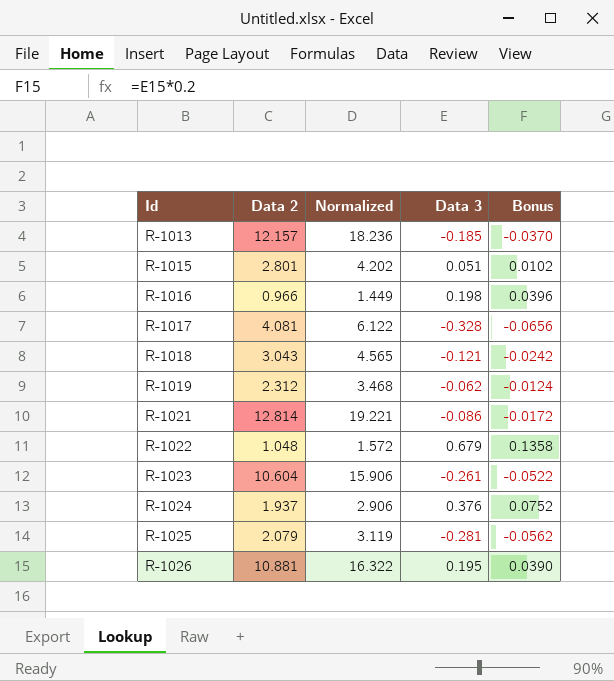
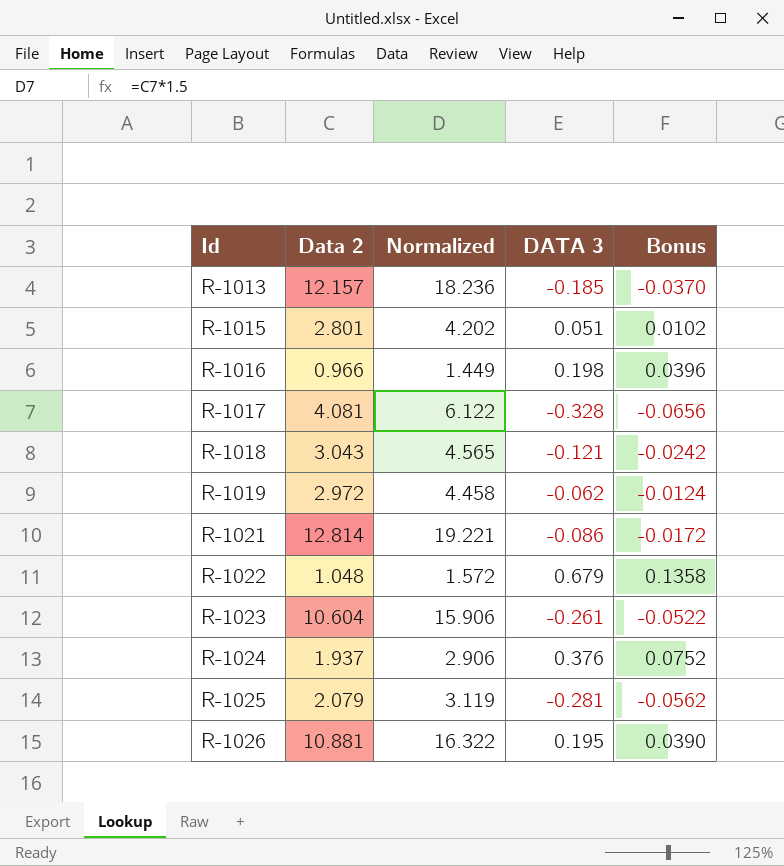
column name: Data 3 -> DATA 3
R-1019 | Data 2: 2.312 -> 2.972
R-1019 | Normalized: 3.468 -> 4.458

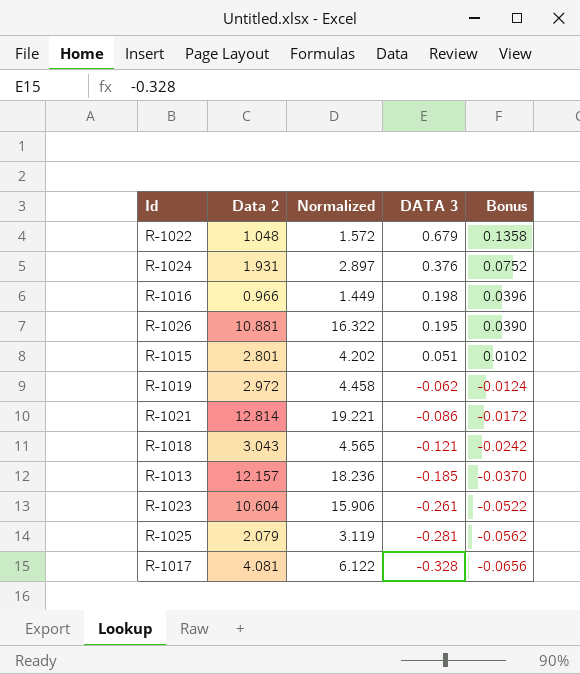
row order: Id ascending -> DATA 3 descending
R-1024 | Data 2: 1.937 -> 1.931
R-1024 | Normalized: 2.906 -> 2.897

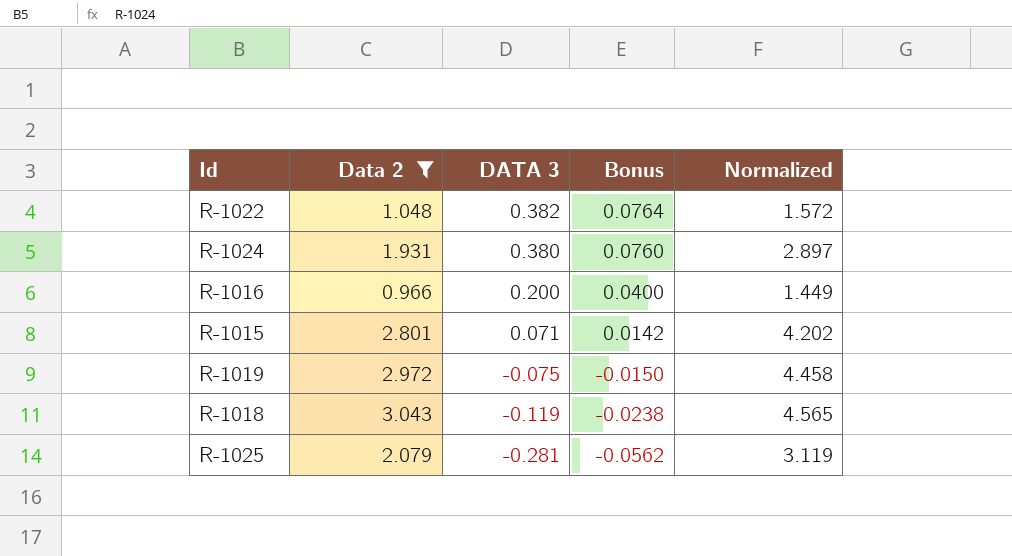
filter: none -> Data 2 <= 3.043
column Normalized | position: 3 -> 5
R-1022 | DATA 3: 0.679 -> 0.382
R-1022 | Bonus: 0.1358 -> 0.0764
R-1024 | DATA 3: 0.376 -> 0.380
R-1024 | Bonus: 0.0752 -> 0.0760
R-1016 | DATA 3: 0.198 -> 0.200
R-1016 | Bonus: 0.0396 -> 0.0400
R-1015 | DATA 3: 0.051 -> 0.071
R-1015 | Bonus: 0.0102 -> 0.0142
R-1019 | DATA 3: -0.062 -> -0.075
R-1019 | Bonus: -0.0124 -> -0.0150
R-1018 | DATA 3: -0.121 -> -0.119
R-1018 | Bonus: -0.0242 -> -0.0238

